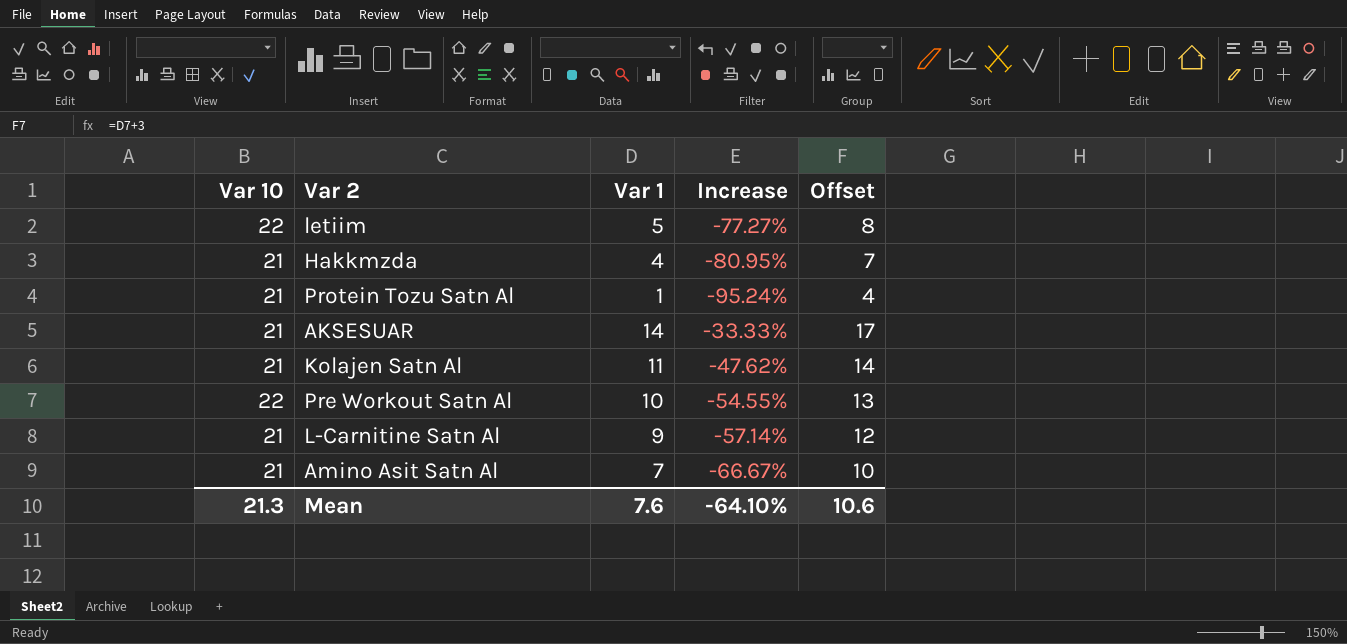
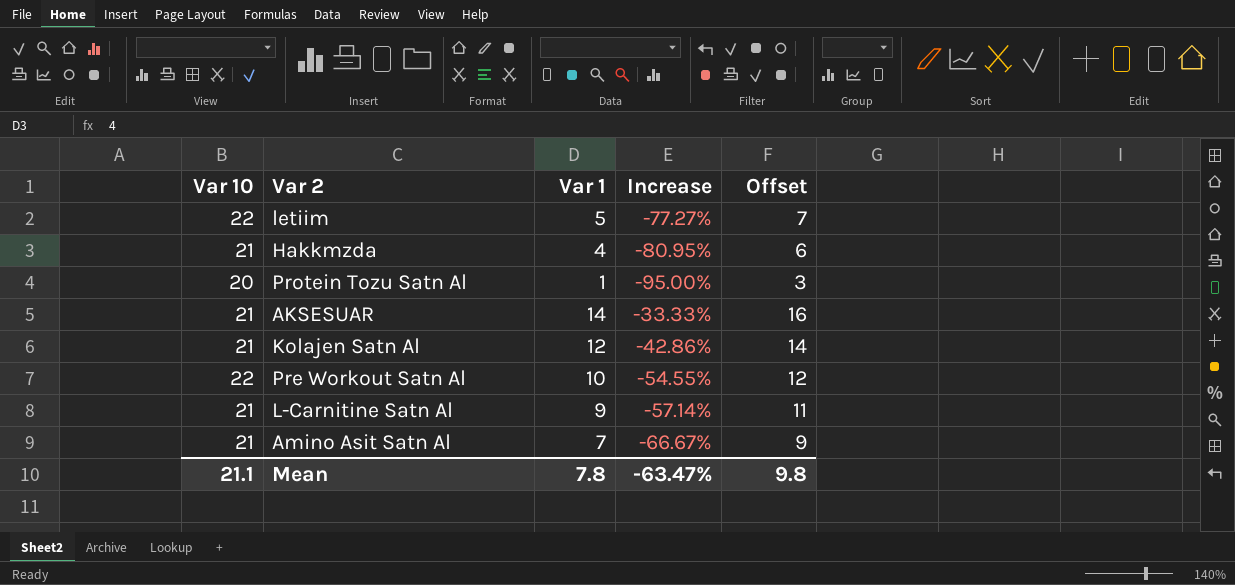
column Offset | formula: [Var 1] + 3 -> [Var 1] + 2
Protein Tozu Satn Al | Var 10: 21 -> 20
Protein Tozu Satn Al | Increase: -95.24% -> -95.00%
Kolajen Satn Al | Var 1: 11 -> 12
Kolajen Satn Al | Increase: -47.62% -> -42.86%
Mean | Var 10: 21.3 -> 21.1
Mean | Var 1: 7.6 -> 7.8
Mean | Increase: -64.10% -> -63.47%
Mean | Offset: 10.6 -> 9.8

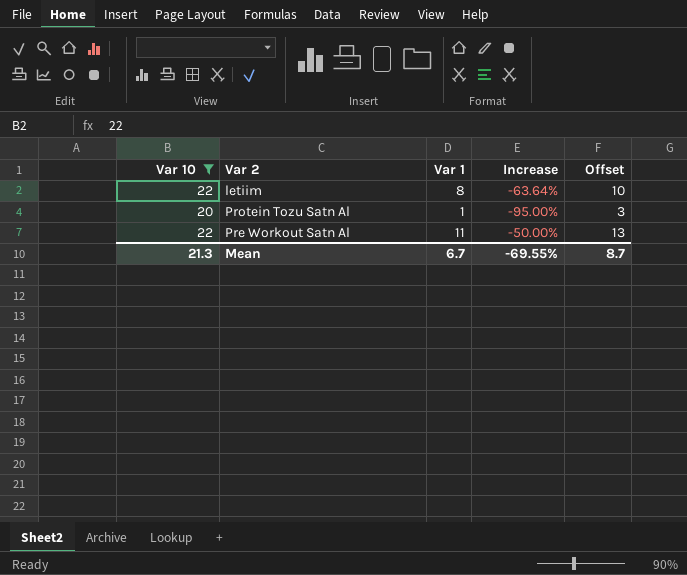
filter: none -> Var 10 != 21
letiim | Var 1: 5 -> 8
letiim | Increase: -77.27% -> -63.64%
letiim | Offset: 7 -> 10
Pre Workout Satn Al | Var 1: 10 -> 11
Pre Workout Satn Al | Increase: -54.55% -> -50.00%
Pre Workout Satn Al | Offset: 12 -> 13
Mean | Var 10: 21.1 -> 21.3
Mean | Var 1: 7.8 -> 6.7
Mean | Increase: -63.47% -> -69.55%
Mean | Offset: 9.8 -> 8.7

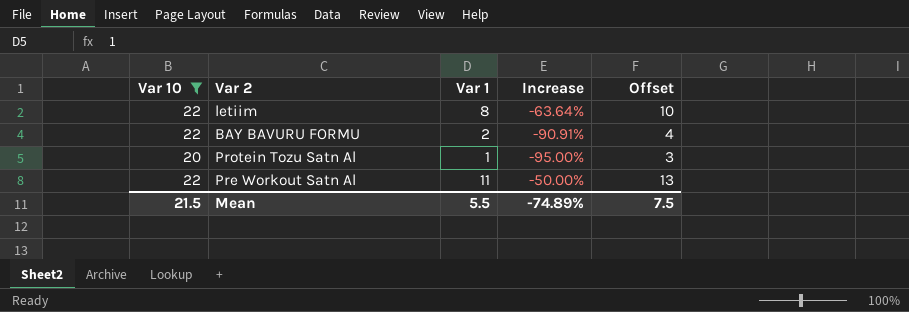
row BAY BAVURU FORMU: none -> 22 | 2 | -90.91% | 4
Mean | Var 10: 21.3 -> 21.5
Mean | Var 1: 6.7 -> 5.5
Mean | Increase: -69.55% -> -74.89%
Mean | Offset: 8.7 -> 7.5

